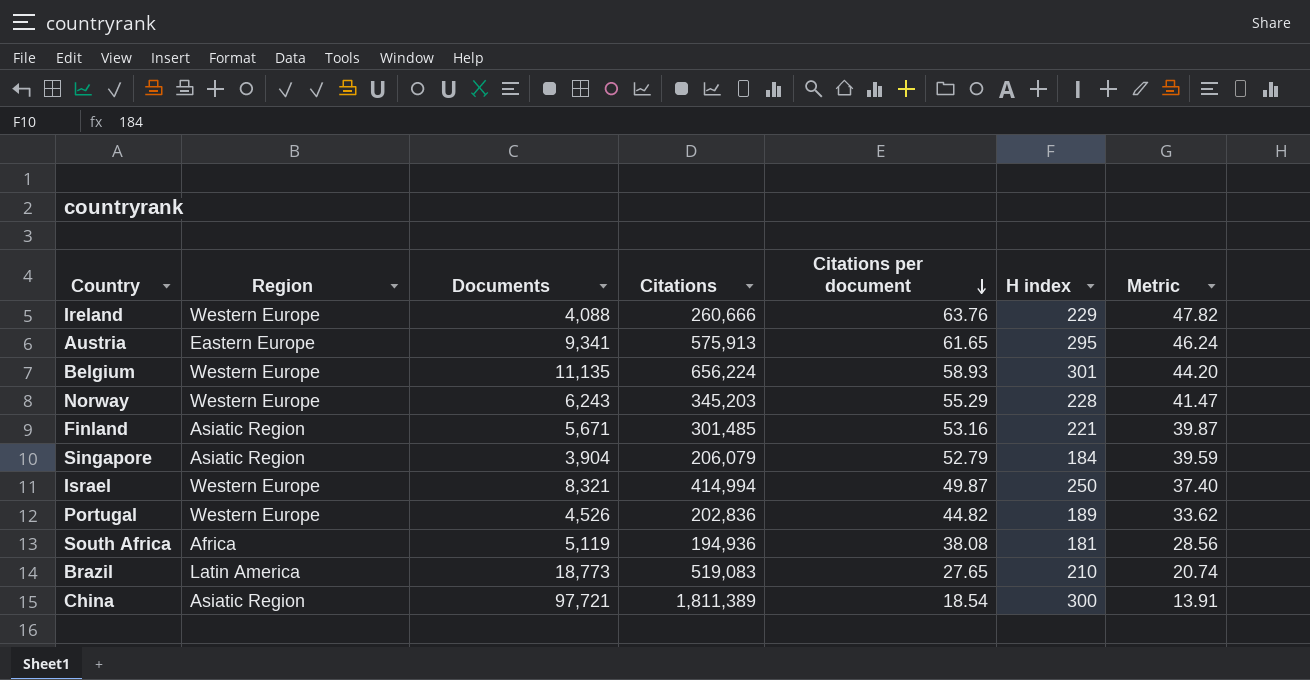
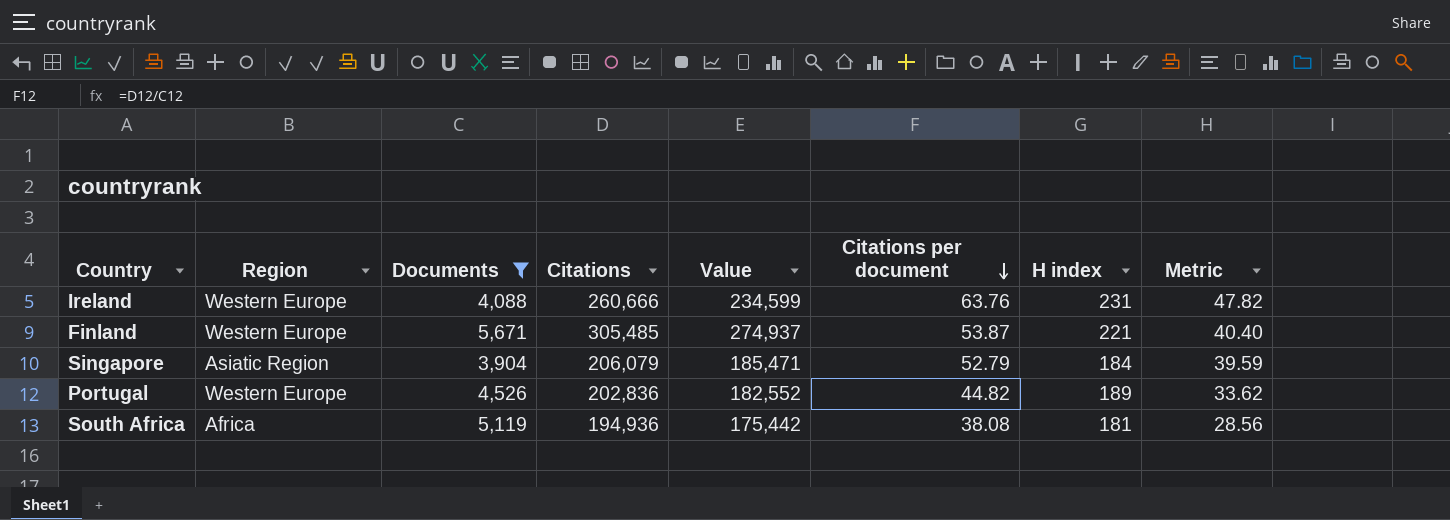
filter: none -> Documents <= 5,671
column Value | formula: none -> [Citations] * 0.9
Ireland | H index: 229 -> 231
Finland | Region: Asiatic Region -> Western Europe
Finland | Citations: 301,485 -> 305,485
Finland | Citations per document: 53.16 -> 53.87
Finland | Metric: 39.87 -> 40.40

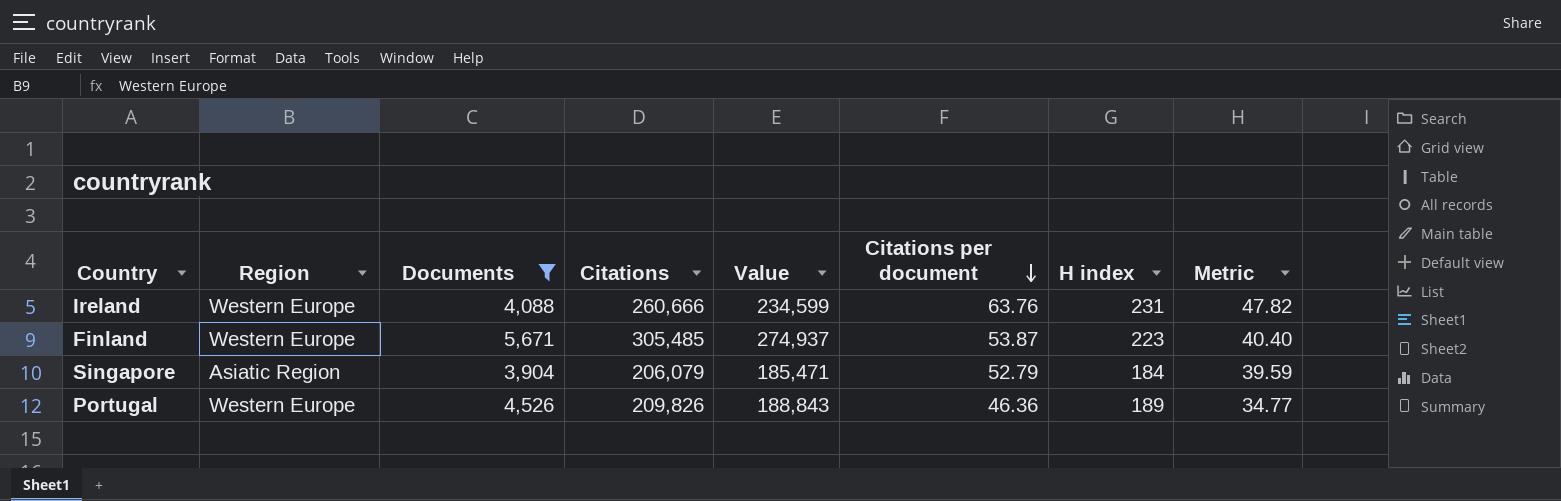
row South Africa: Africa | 5,119 | 194,936 | 175,442 | 38.08 | 181 | 28.56 -> none
Finland | H index: 221 -> 223
Portugal | Citations: 202,836 -> 209,826
Portugal | Value: 182,552 -> 188,843
Portugal | Citations per document: 44.82 -> 46.36
Portugal | Metric: 33.62 -> 34.77

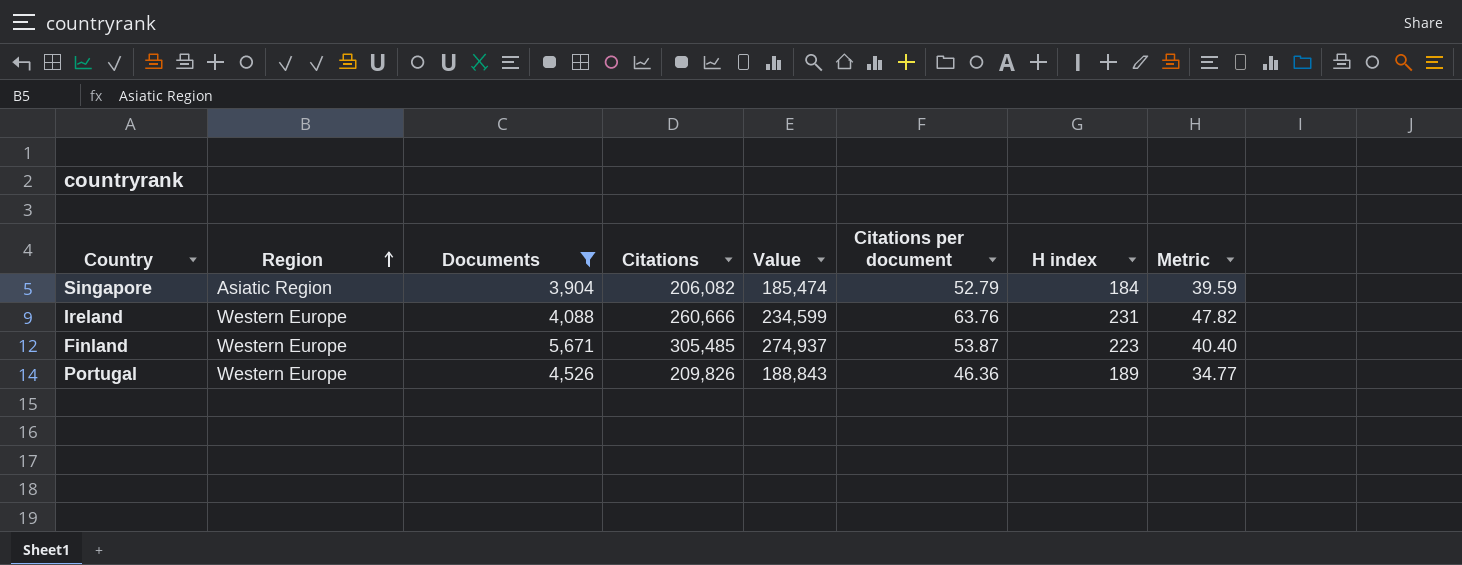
row order: Citations per document descending -> Region ascending
Singapore | Citations: 206,079 -> 206,082
Singapore | Value: 185,471 -> 185,474

